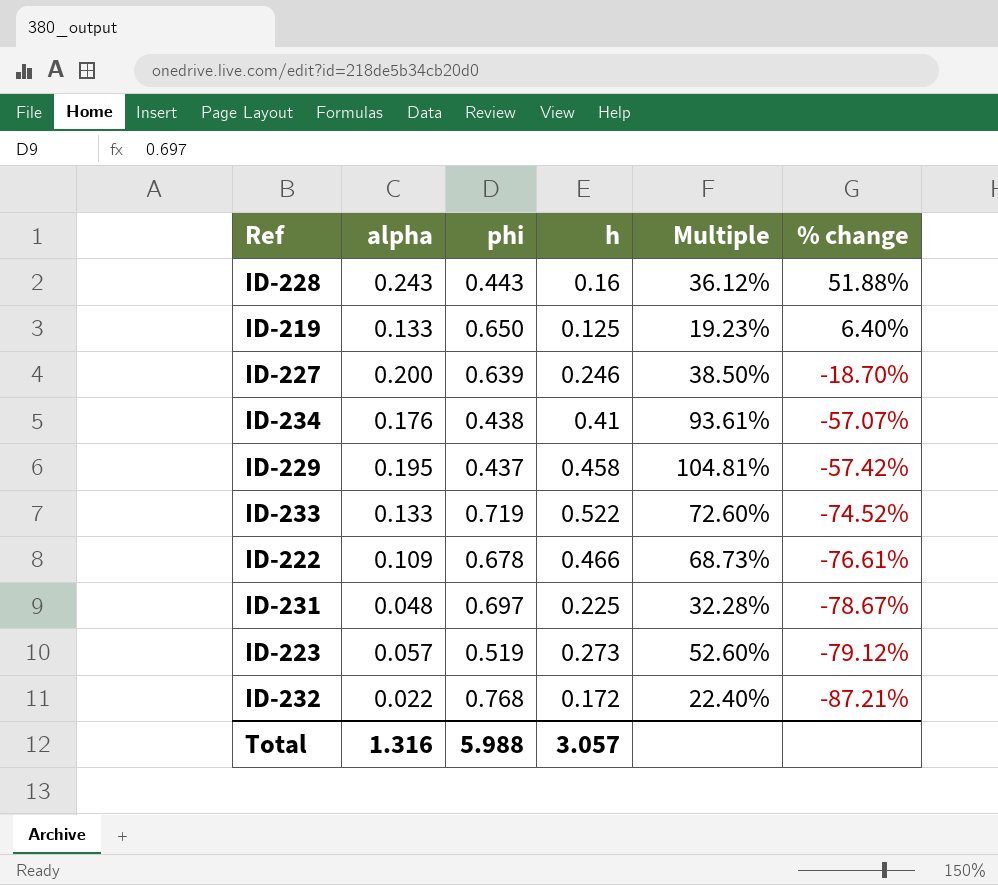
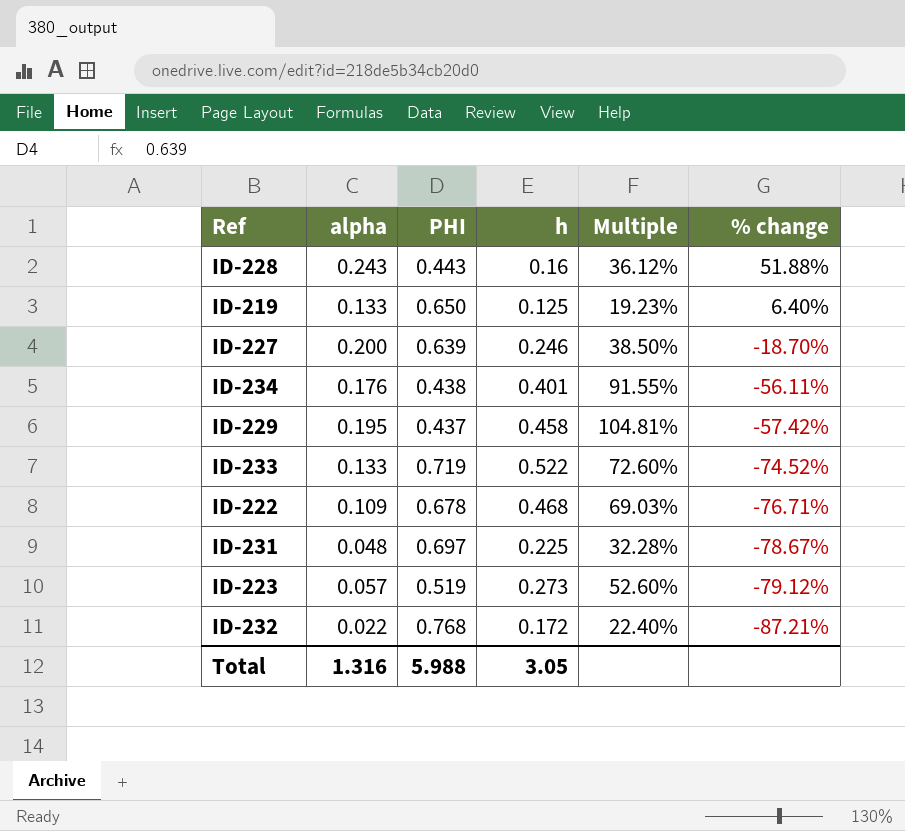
column name: phi -> PHI
ID-234 | h: 0.41 -> 0.401
ID-234 | Multiple: 93.61% -> 91.55%
ID-234 | % change: -57.07% -> -56.11%
ID-222 | h: 0.466 -> 0.468
ID-222 | Multiple: 68.73% -> 69.03%
ID-222 | % change: -76.61% -> -76.71%
Total | h: 3.057 -> 3.05

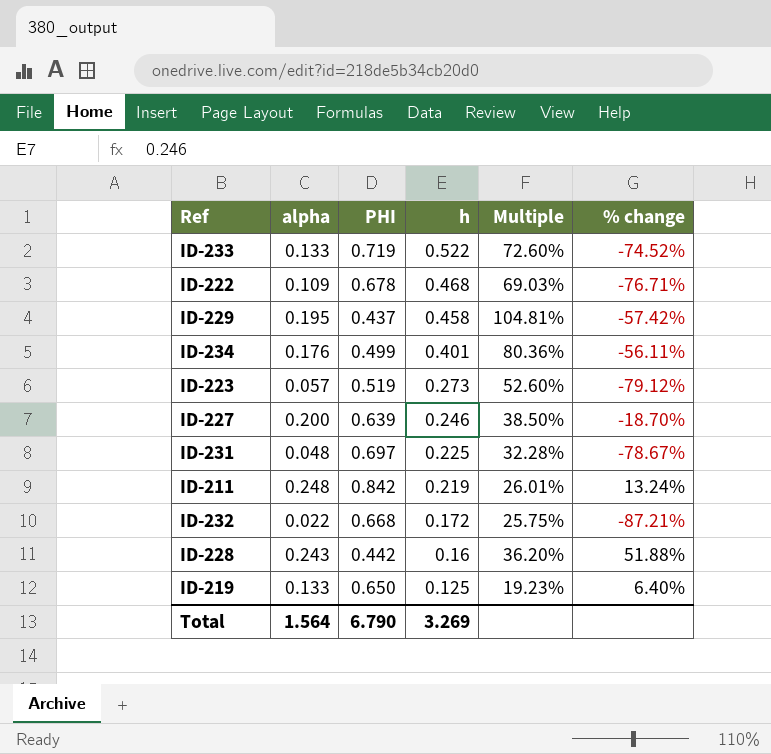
row order: % change descending -> h descending
ID-234 | PHI: 0.438 -> 0.499
ID-234 | Multiple: 91.55% -> 80.36%
row ID-211: none -> 0.248 | 0.842 | 0.219 | 26.01% | 13.24%
ID-232 | PHI: 0.768 -> 0.668
ID-232 | Multiple: 22.40% -> 25.75%
ID-228 | PHI: 0.443 -> 0.442
ID-228 | Multiple: 36.12% -> 36.20%
Total | alpha: 1.316 -> 1.564
Total | PHI: 5.988 -> 6.790
Total | h: 3.05 -> 3.269

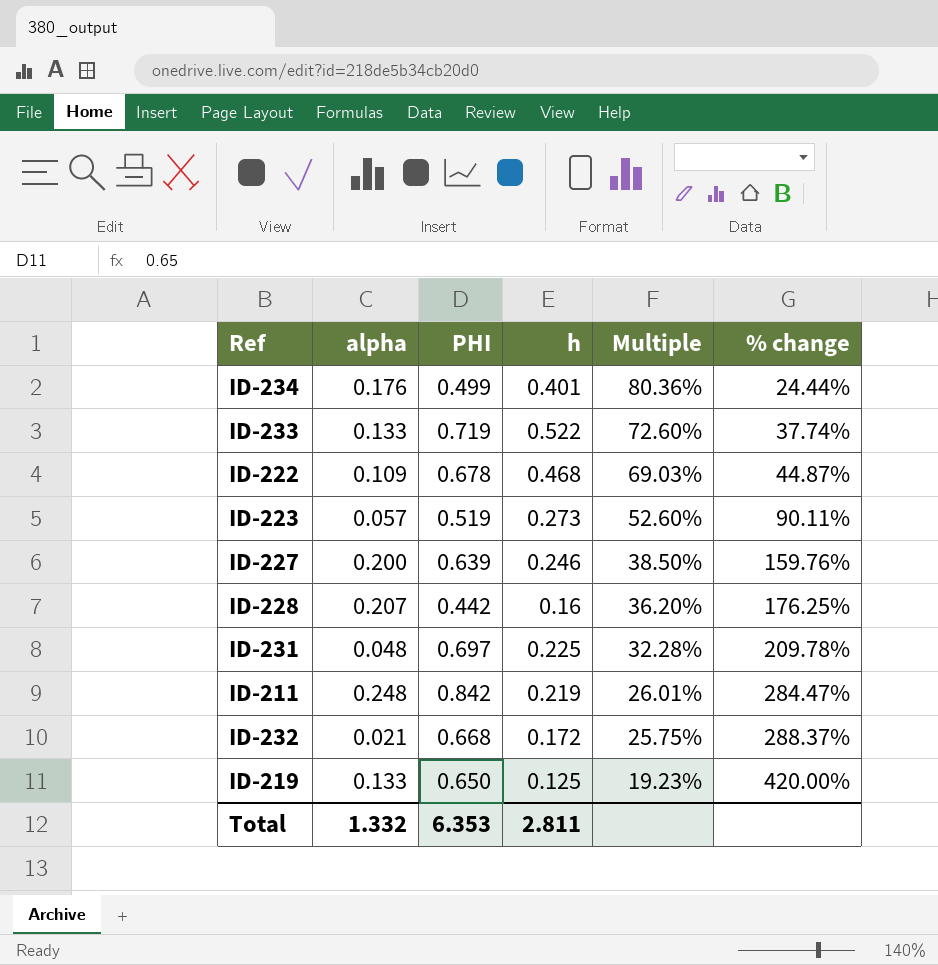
row order: h descending -> Multiple descending
column % change | formula: ([alpha] - [h]) / [h] -> ([PHI] - [h]) / [h]
row ID-229: 0.195 | 0.437 | 0.458 | 104.81% | -57.42% -> none
ID-228 | alpha: 0.243 -> 0.207
ID-232 | alpha: 0.022 -> 0.021
Total | alpha: 1.564 -> 1.332
Total | PHI: 6.790 -> 6.353
Total | h: 3.269 -> 2.811

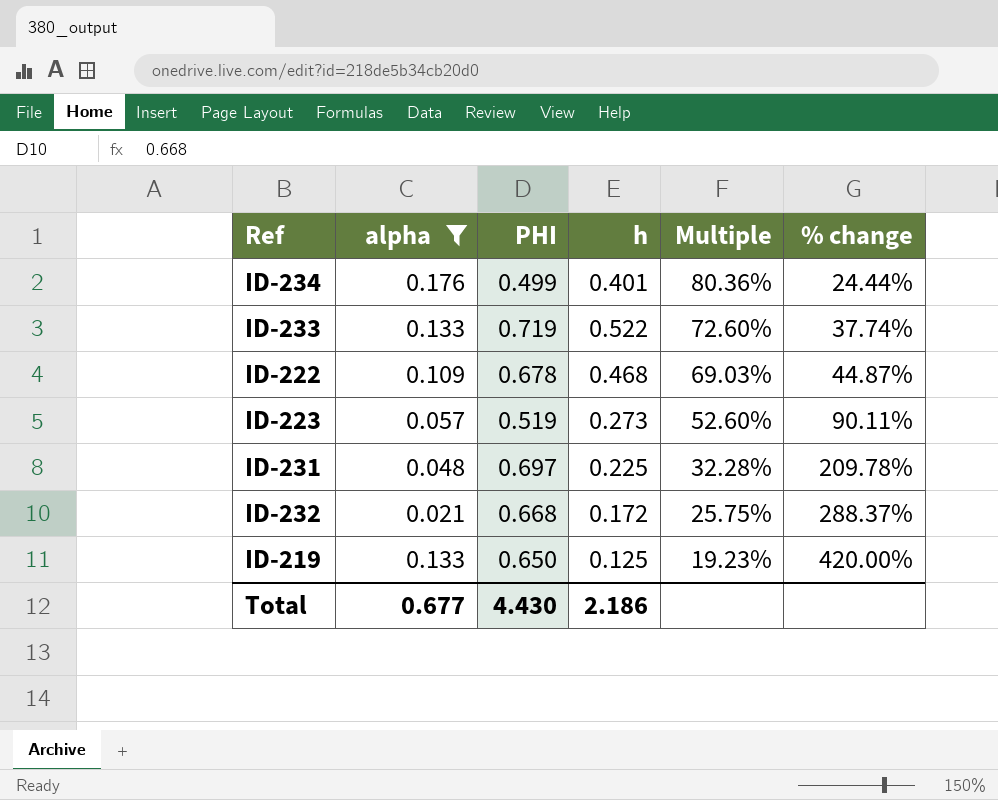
filter: none -> alpha <= 0.176
Total | alpha: 1.332 -> 0.677
Total | PHI: 6.353 -> 4.430
Total | h: 2.811 -> 2.186

